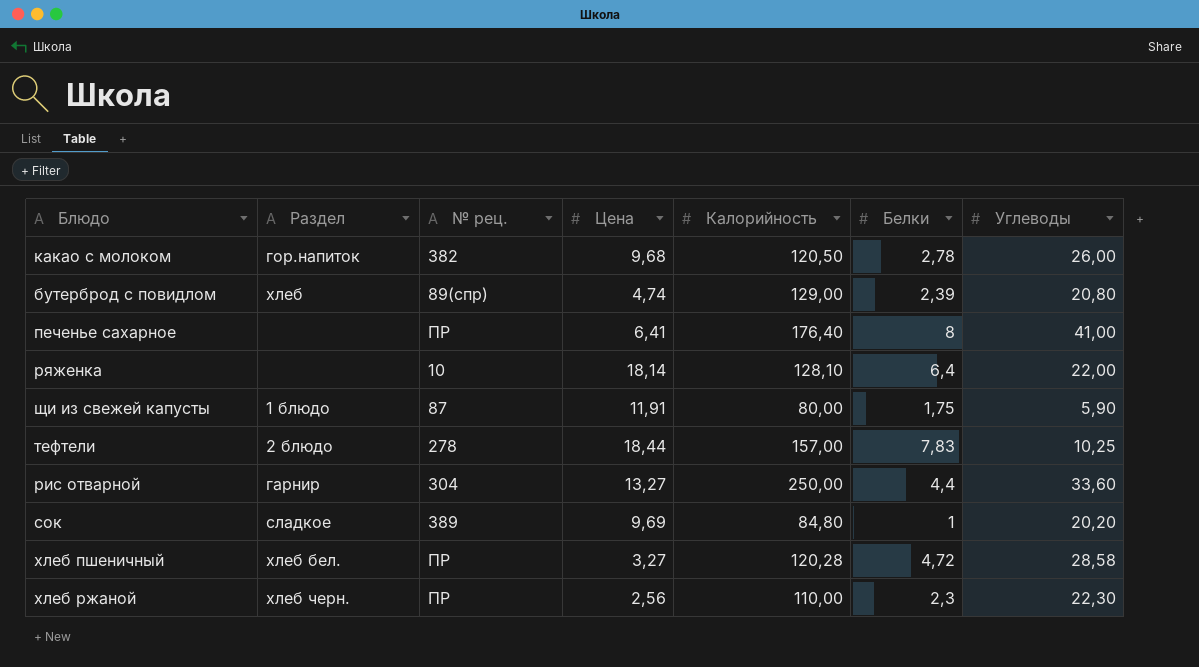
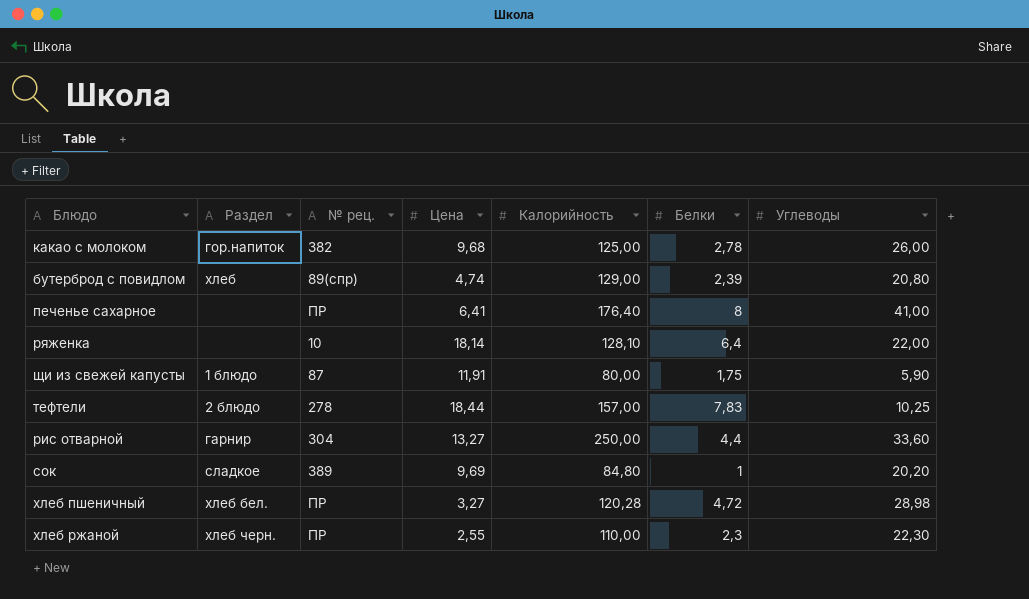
какао с молоком | Калорийность: 120,50 -> 125,00
хлеб пшеничный | Углеводы: 28,58 -> 28,98
хлеб ржаной | Цена: 2,56 -> 2,55

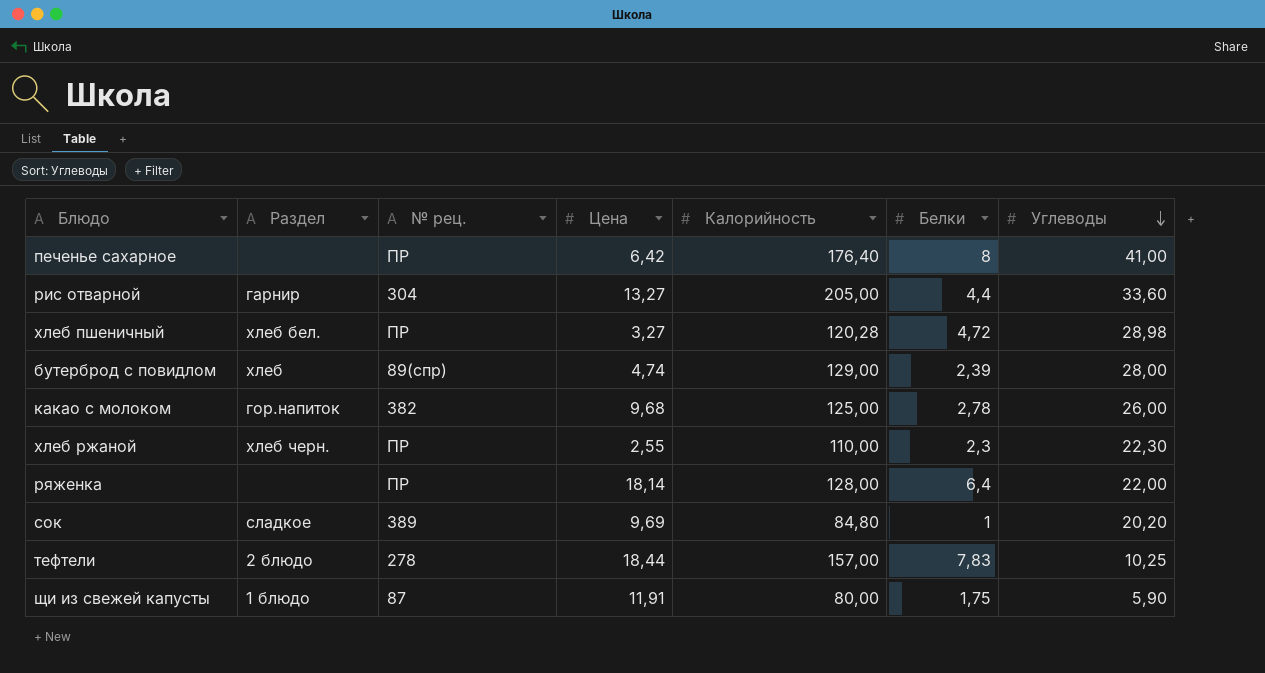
row order: none -> Углеводы descending
печенье сахарное | Цена: 6,41 -> 6,42
рис отварной | Калорийность: 250,00 -> 205,00
бутерброд с повидлом | Углеводы: 20,80 -> 28,00
ряженка | № рец.: 10 -> ПР
ряженка | Калорийность: 128,10 -> 128,00

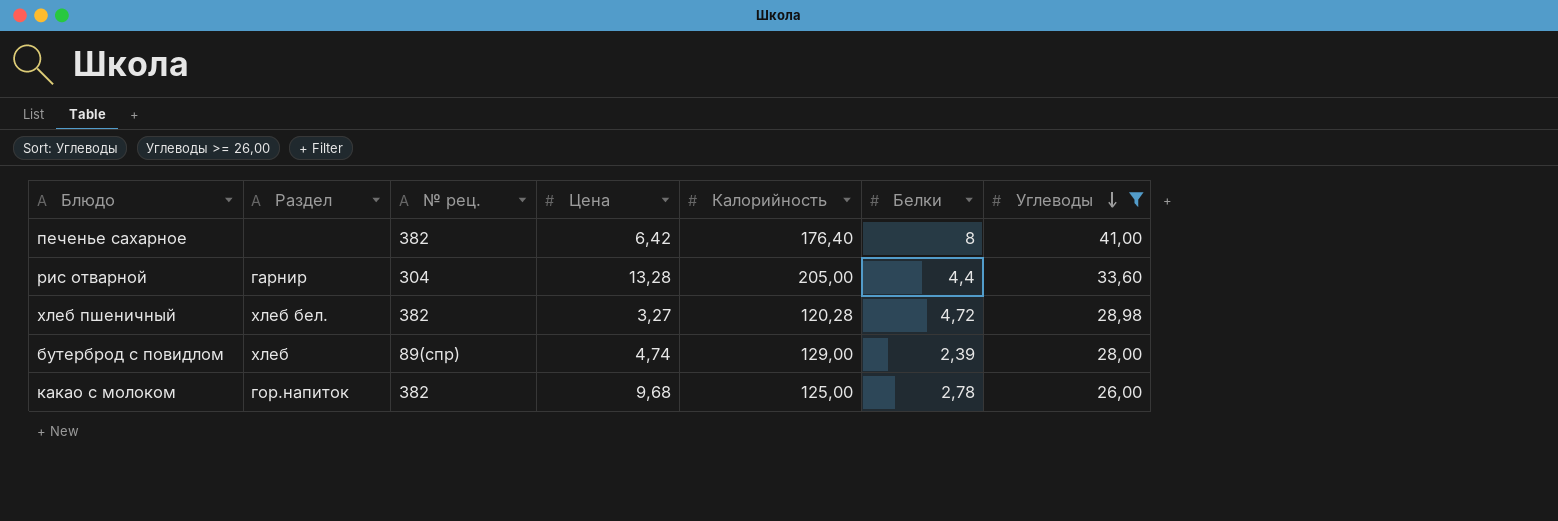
filter: none -> Углеводы >= 26,00
печенье сахарное | № рец.: ПР -> 382
рис отварной | Цена: 13,27 -> 13,28
хлеб пшеничный | № рец.: ПР -> 382

